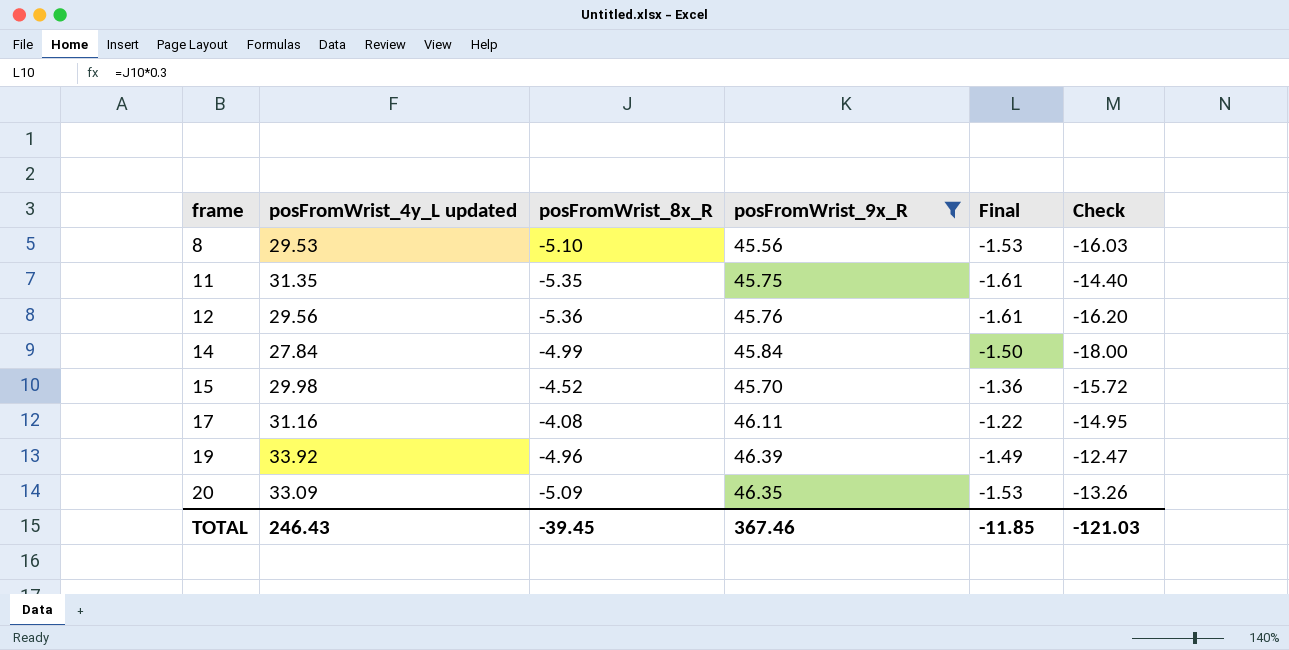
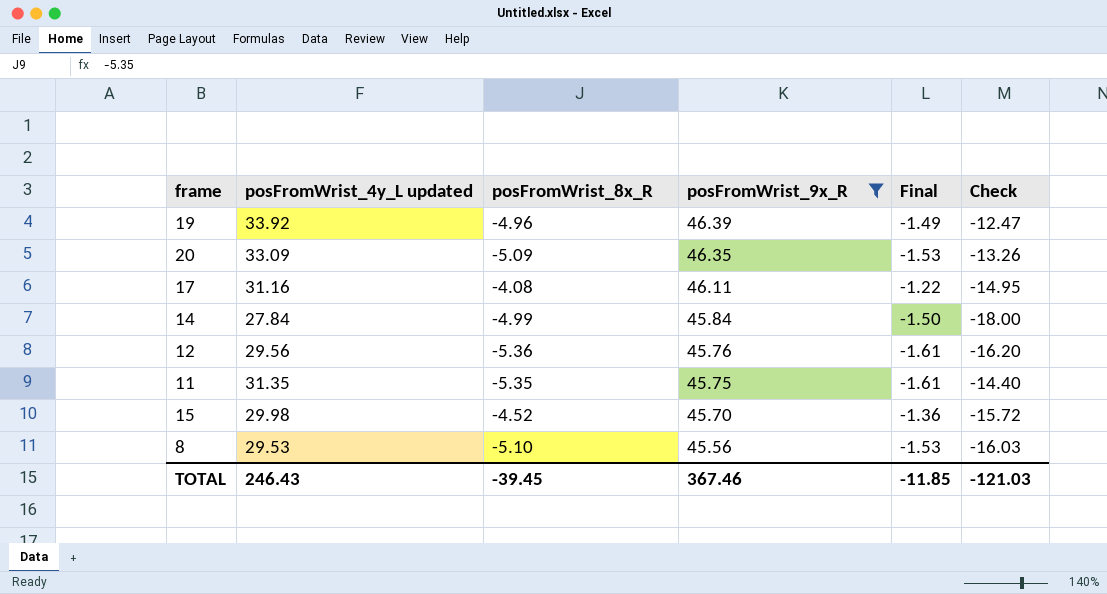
row order: frame ascending -> posFromWrist_9x_R descending

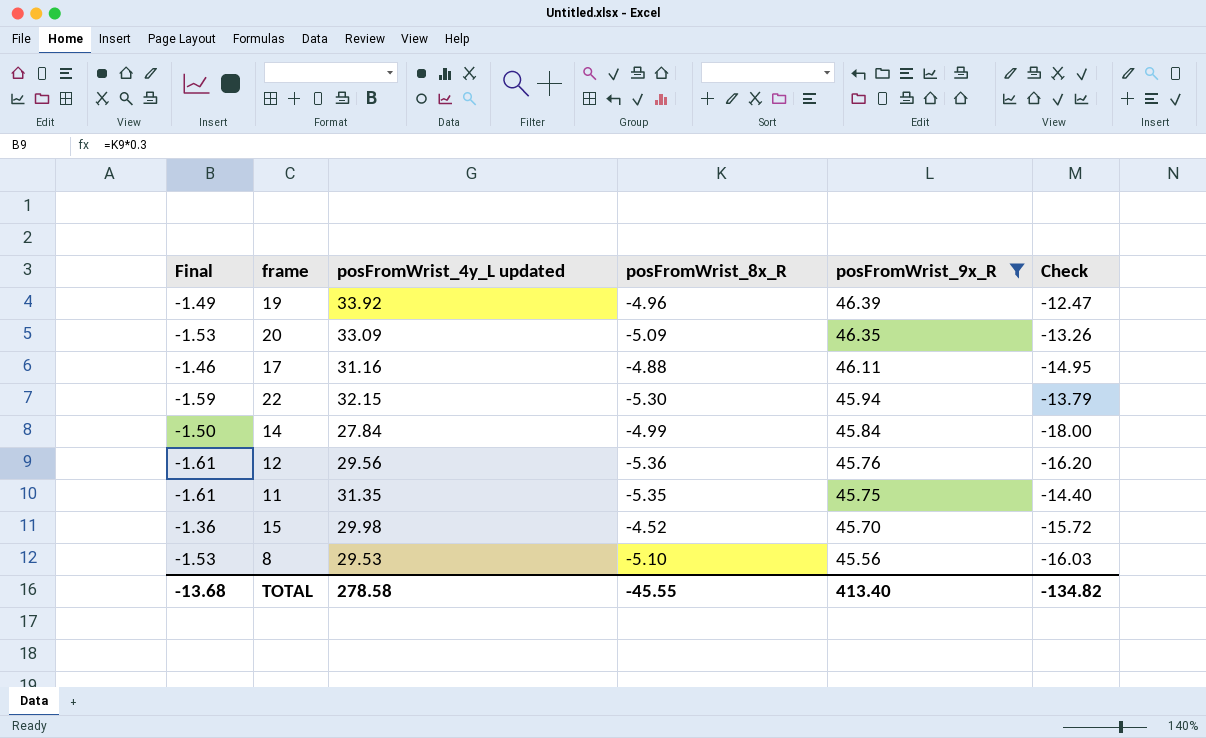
column Final | position: 5 -> 1
17 | Final: -1.22 -> -1.46
17 | posFromWrist_8x_R: -4.08 -> -4.88
row 22: none -> -1.59 | 32.15 | -5.30 | 45.94 | -13.79
TOTAL | Final: -11.85 -> -13.68
TOTAL | posFromWrist_4y_L updated: 246.43 -> 278.58
TOTAL | posFromWrist_8x_R: -39.45 -> -45.55
TOTAL | posFromWrist_9x_R: 367.46 -> 413.40
TOTAL | Check: -121.03 -> -134.82

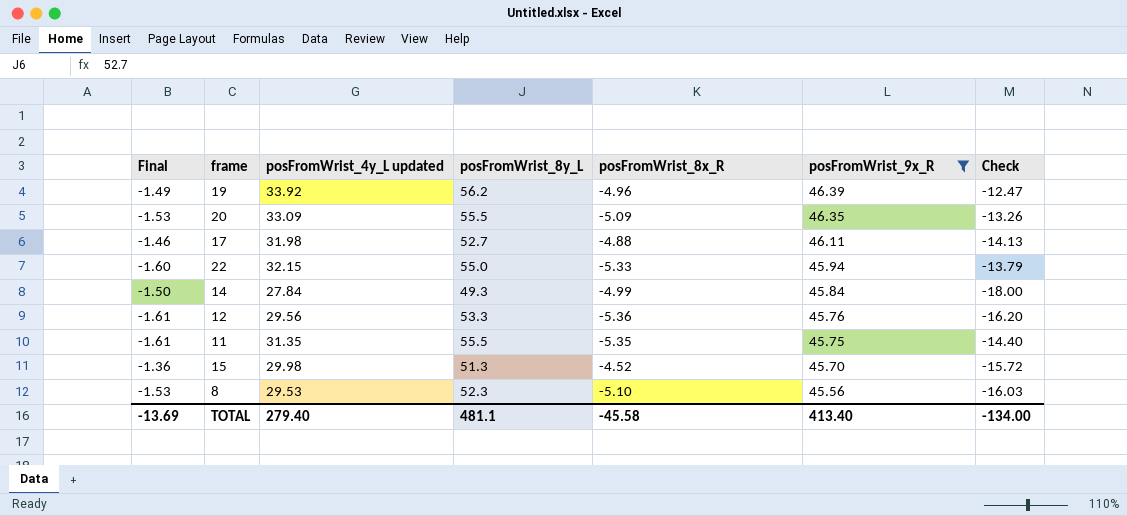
column posFromWrist_8y_L | position: none -> 4
17 | posFromWrist_4y_L updated: 31.16 -> 31.98
17 | Check: -14.95 -> -14.13
22 | Final: -1.59 -> -1.60
22 | posFromWrist_8x_R: -5.30 -> -5.33
TOTAL | Final: -13.68 -> -13.69
TOTAL | posFromWrist_4y_L updated: 278.58 -> 279.40
TOTAL | posFromWrist_8x_R: -45.55 -> -45.58
TOTAL | Check: -134.82 -> -134.00

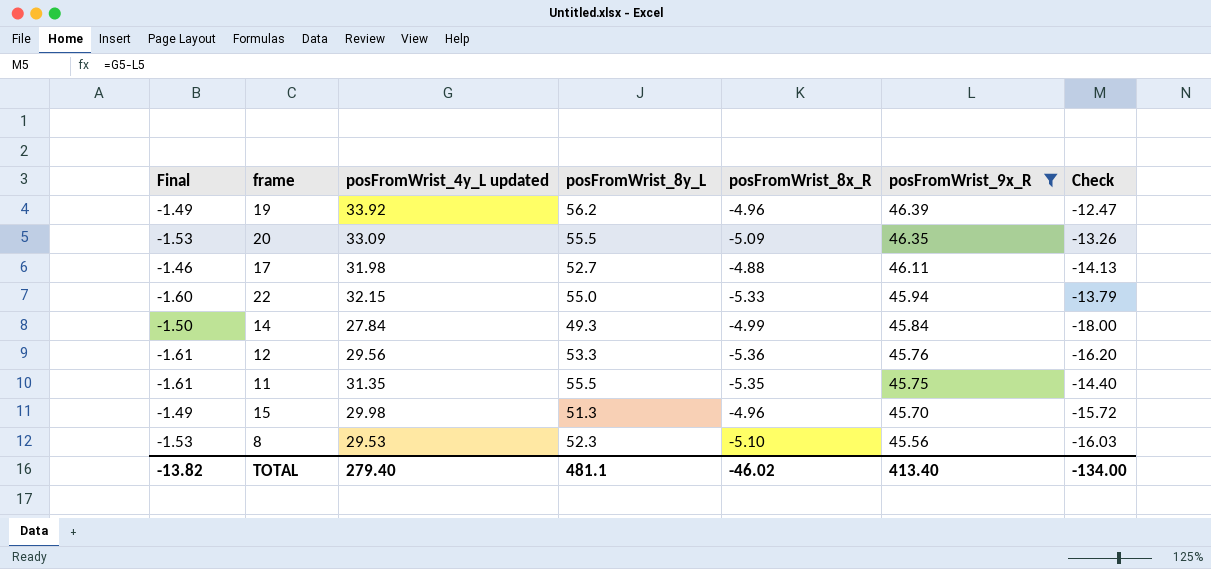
15 | Final: -1.36 -> -1.49
15 | posFromWrist_8x_R: -4.52 -> -4.96
TOTAL | Final: -13.69 -> -13.82
TOTAL | posFromWrist_8x_R: -45.58 -> -46.02

